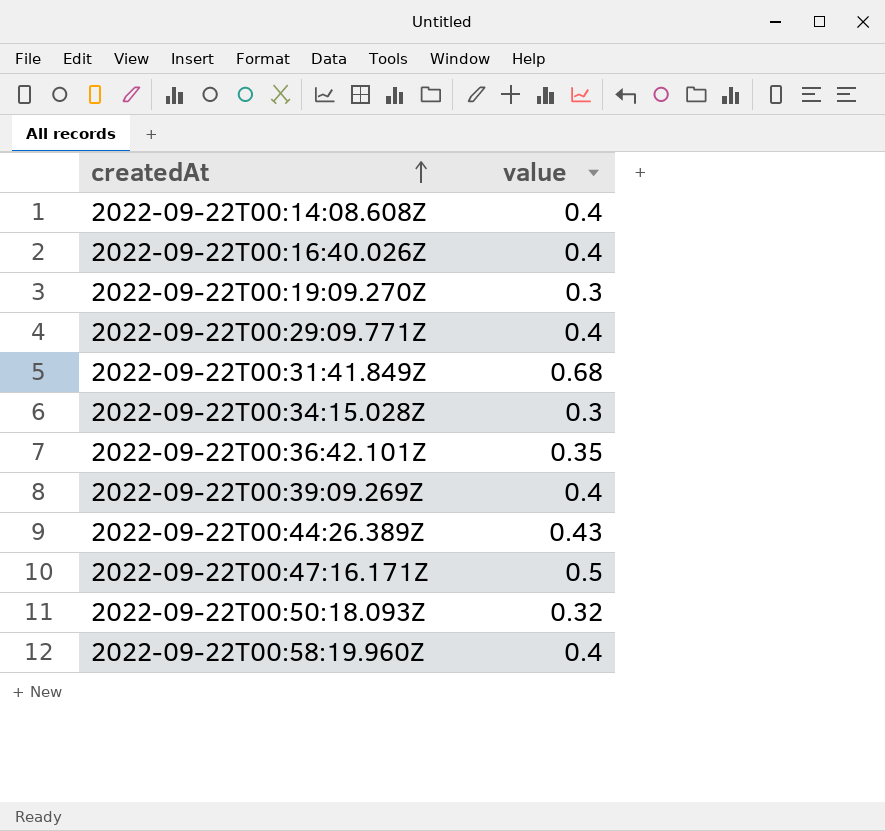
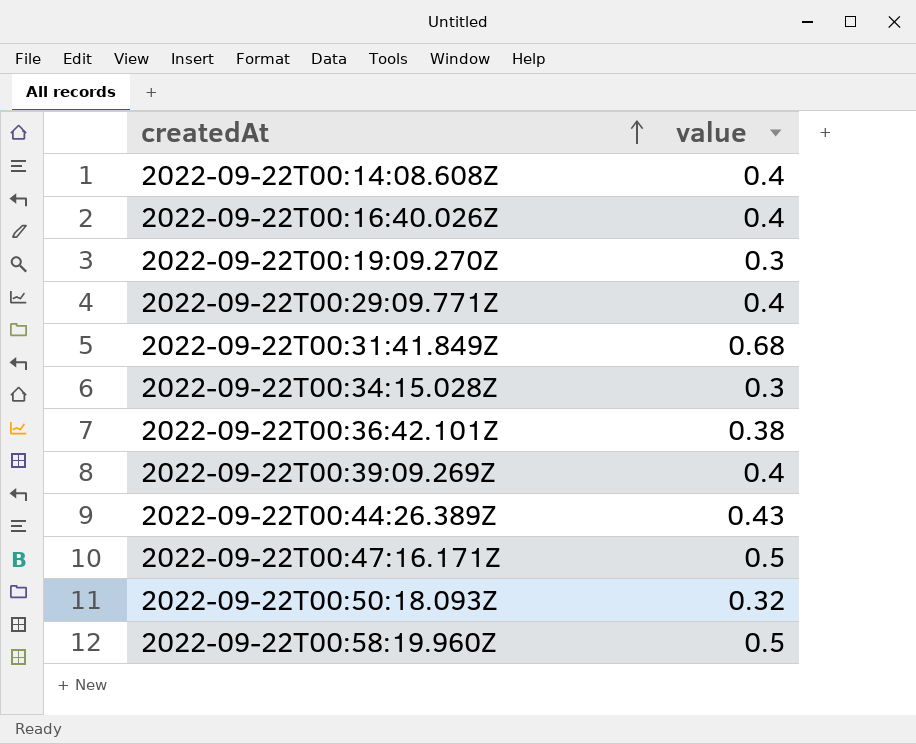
2022-09-22T00:36:42.101Z | value: 0.35 -> 0.38
2022-09-22T00:58:19.960Z | value: 0.4 -> 0.5

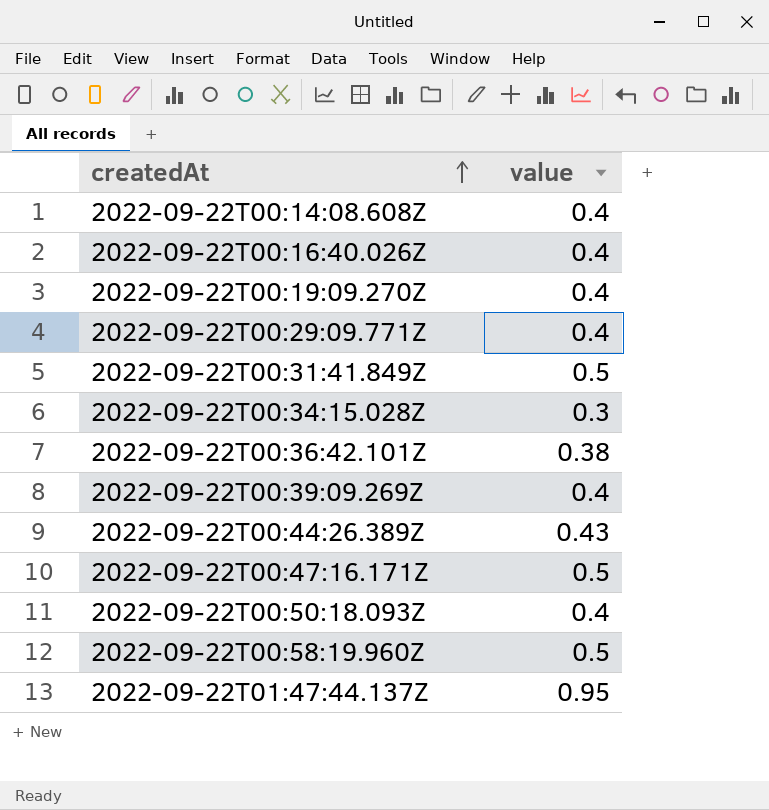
2022-09-22T00:19:09.270Z | value: 0.3 -> 0.4
2022-09-22T00:31:41.849Z | value: 0.68 -> 0.5
2022-09-22T00:50:18.093Z | value: 0.32 -> 0.4
row 2022-09-22T01:47:44.137Z: none -> 0.95

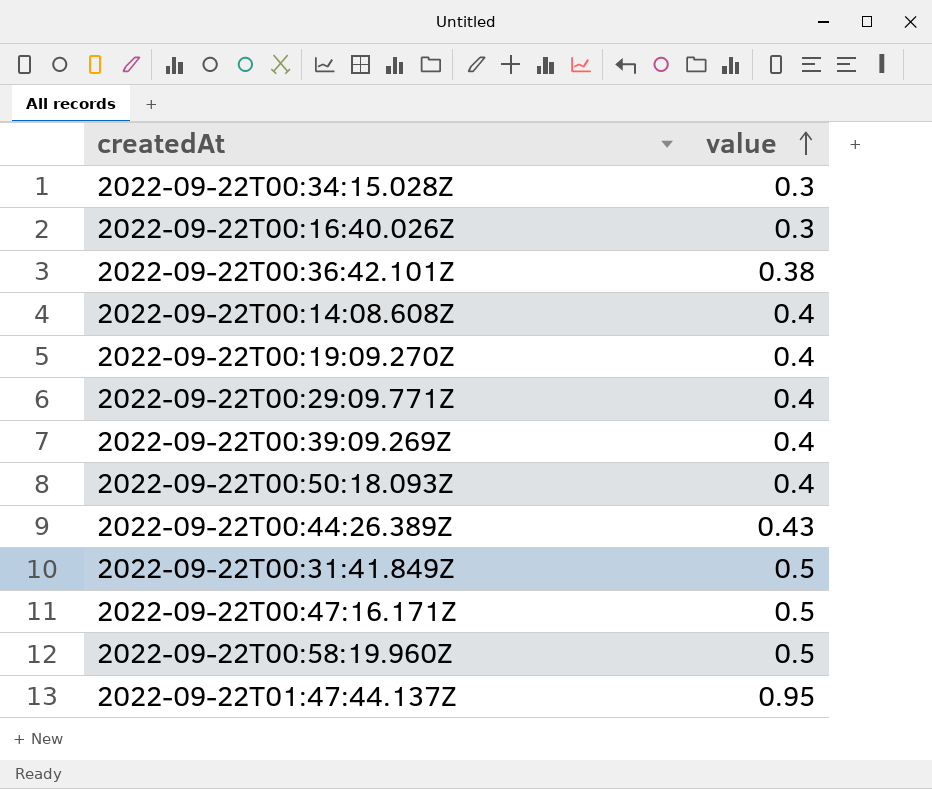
row order: createdAt ascending -> value ascending
2022-09-22T00:16:40.026Z | value: 0.4 -> 0.3

